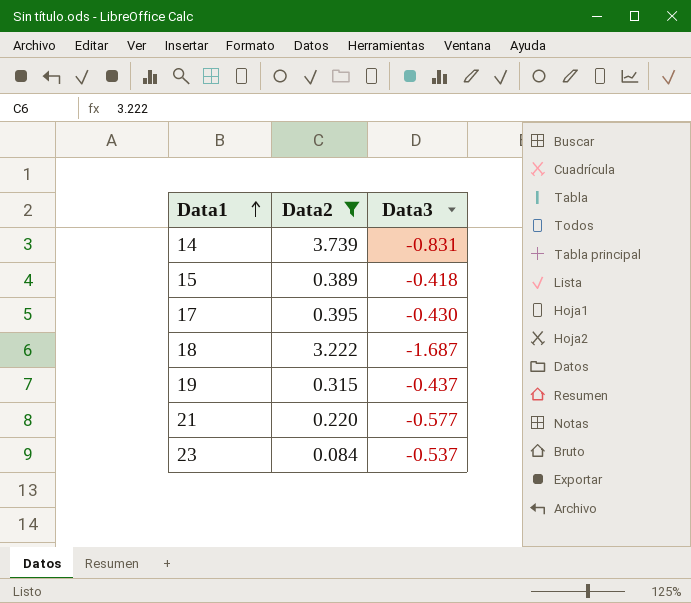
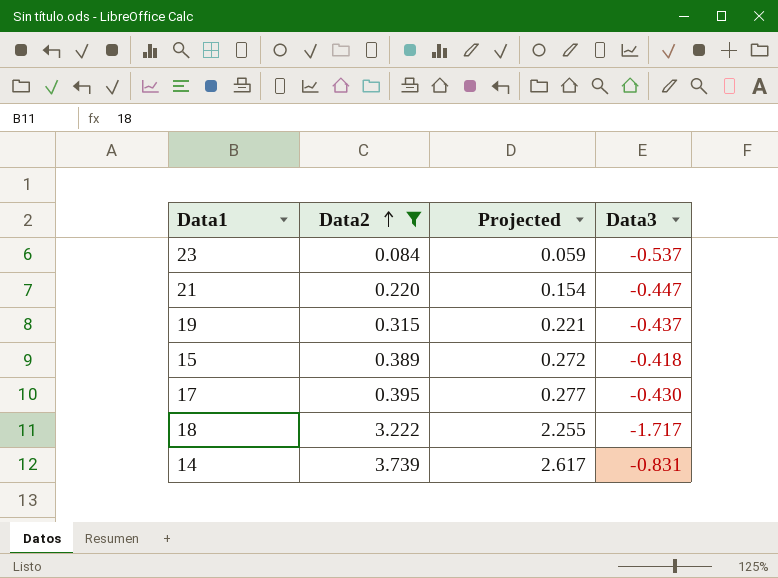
row order: Data1 ascending -> Data2 ascending
column Projected | formula: none -> [Data2] * 0.7
21 | Data3: -0.577 -> -0.447
18 | Data3: -1.687 -> -1.717

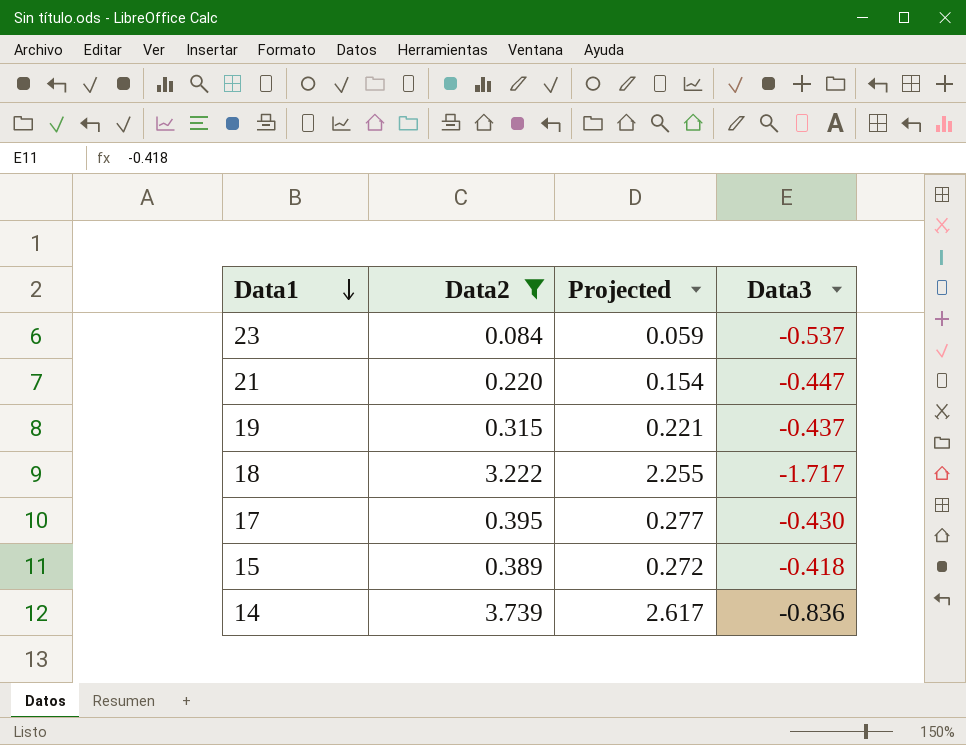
row order: Data2 ascending -> Data1 descending
14 | Data3: -0.831 -> -0.836

